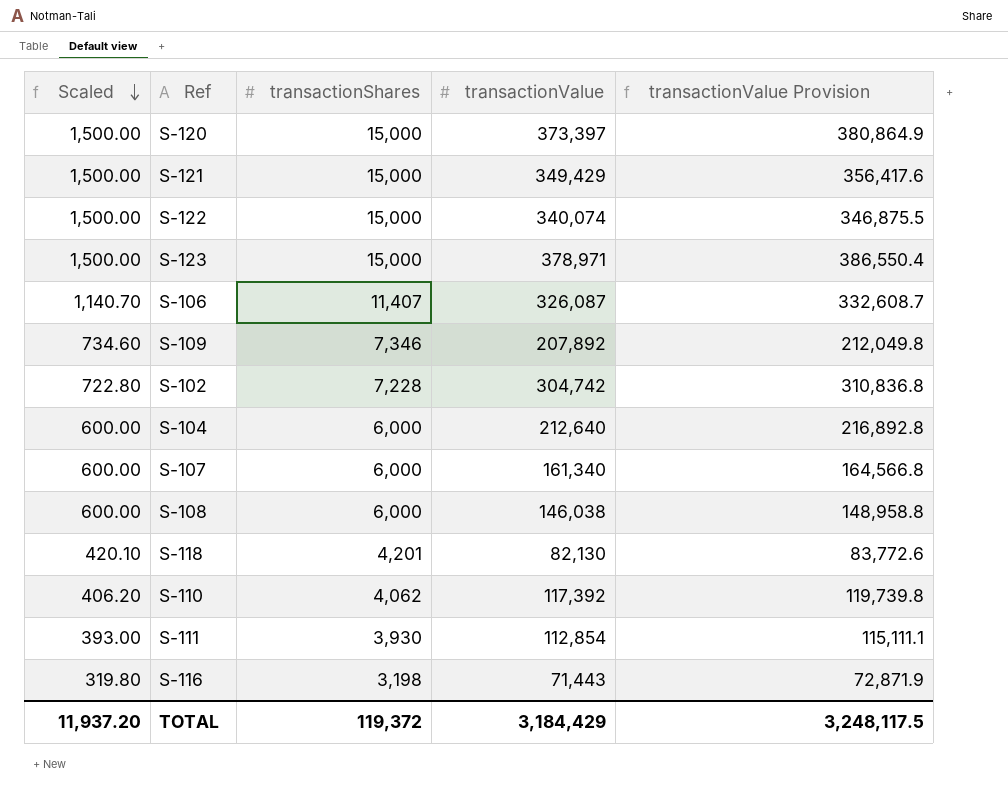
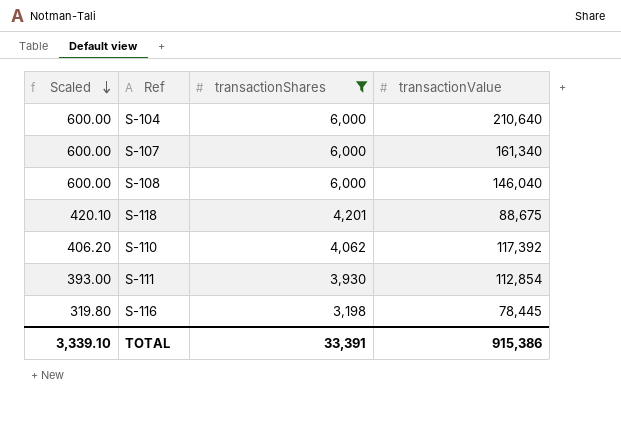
filter: none -> transactionShares <= 6,000
column transactionValue Provision | formula: [transactionValue] * 1.02 -> none
S-104 | transactionValue: 212,640 -> 210,640
S-108 | transactionValue: 146,038 -> 146,040
S-118 | transactionValue: 82,130 -> 88,675
S-116 | transactionValue: 71,443 -> 78,445
TOTAL | Scaled: 11,937.20 -> 3,339.10
TOTAL | transactionShares: 119,372 -> 33,391
TOTAL | transactionValue: 3,184,429 -> 915,386

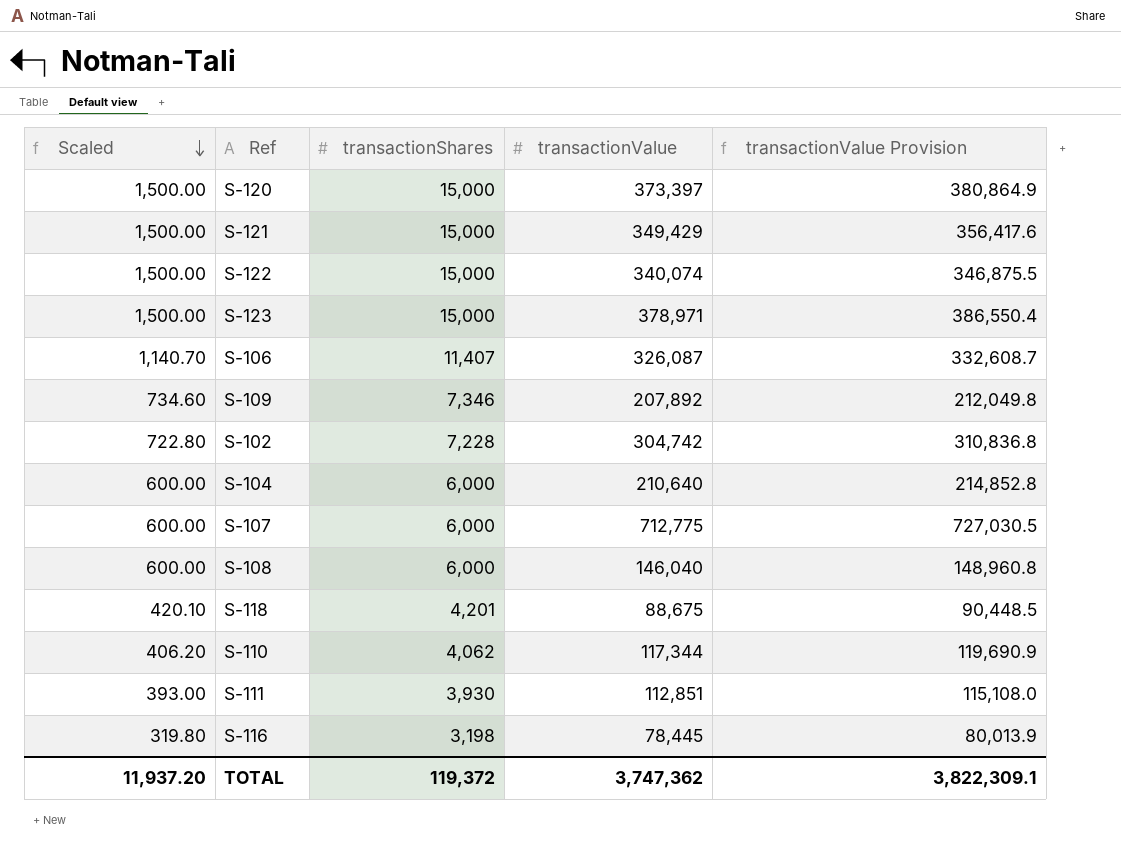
filter: transactionShares <= 6,000 -> none
column transactionValue Provision | formula: none -> [transactionValue] * 1.02
S-107 | transactionValue: 161,340 -> 712,775
S-110 | transactionValue: 117,392 -> 117,344
S-111 | transactionValue: 112,854 -> 112,851
TOTAL | Scaled: 3,339.10 -> 11,937.20
TOTAL | transactionShares: 33,391 -> 119,372
TOTAL | transactionValue: 915,386 -> 3,747,362

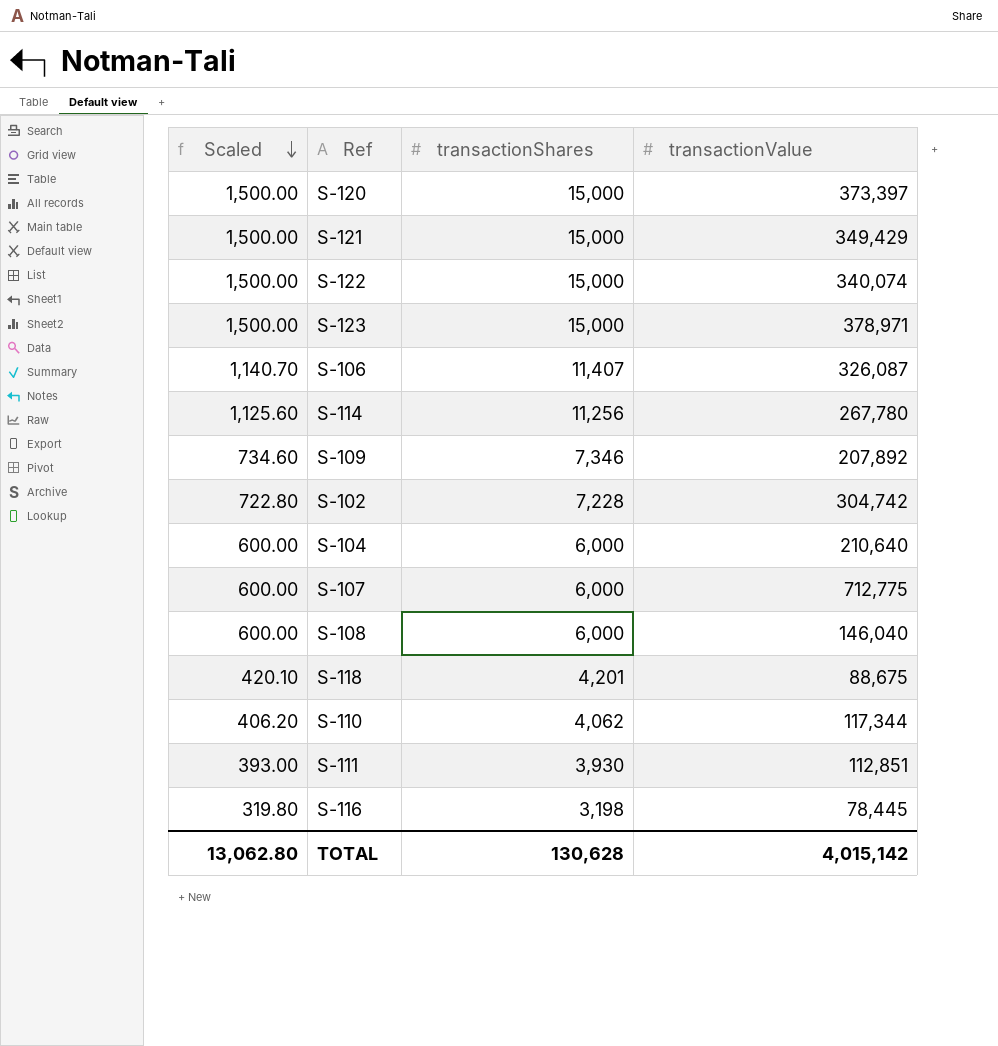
column transactionValue Provision | formula: [transactionValue] * 1.02 -> none
row S-114: none -> 1,125.60 | 11,256 | 267,780
TOTAL | Scaled: 11,937.20 -> 13,062.80
TOTAL | transactionShares: 119,372 -> 130,628
TOTAL | transactionValue: 3,747,362 -> 4,015,142

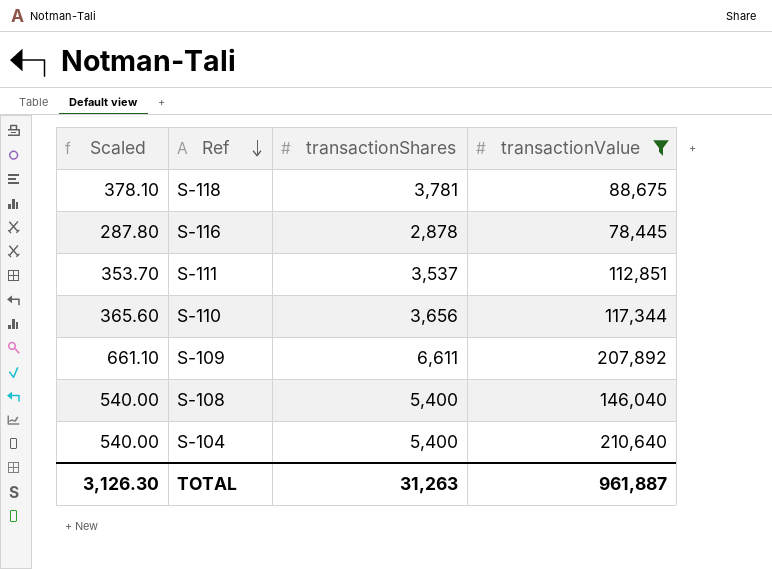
filter: none -> transactionValue <= 210,640
row order: Scaled descending -> Ref descending
S-118 | Scaled: 420.10 -> 378.10
S-118 | transactionShares: 4,201 -> 3,781
S-116 | Scaled: 319.80 -> 287.80
S-116 | transactionShares: 3,198 -> 2,878
S-111 | Scaled: 393.00 -> 353.70
S-111 | transactionShares: 3,930 -> 3,537
S-110 | Scaled: 406.20 -> 365.60
S-110 | transactionShares: 4,062 -> 3,656
S-109 | Scaled: 734.60 -> 661.10
S-109 | transactionShares: 7,346 -> 6,611
S-108 | Scaled: 600.00 -> 540.00
S-108 | transactionShares: 6,000 -> 5,400
S-104 | Scaled: 600.00 -> 540.00
S-104 | transactionShares: 6,000 -> 5,400
TOTAL | Scaled: 13,062.80 -> 3,126.30
TOTAL | transactionShares: 130,628 -> 31,263
TOTAL | transactionValue: 4,015,142 -> 961,887

